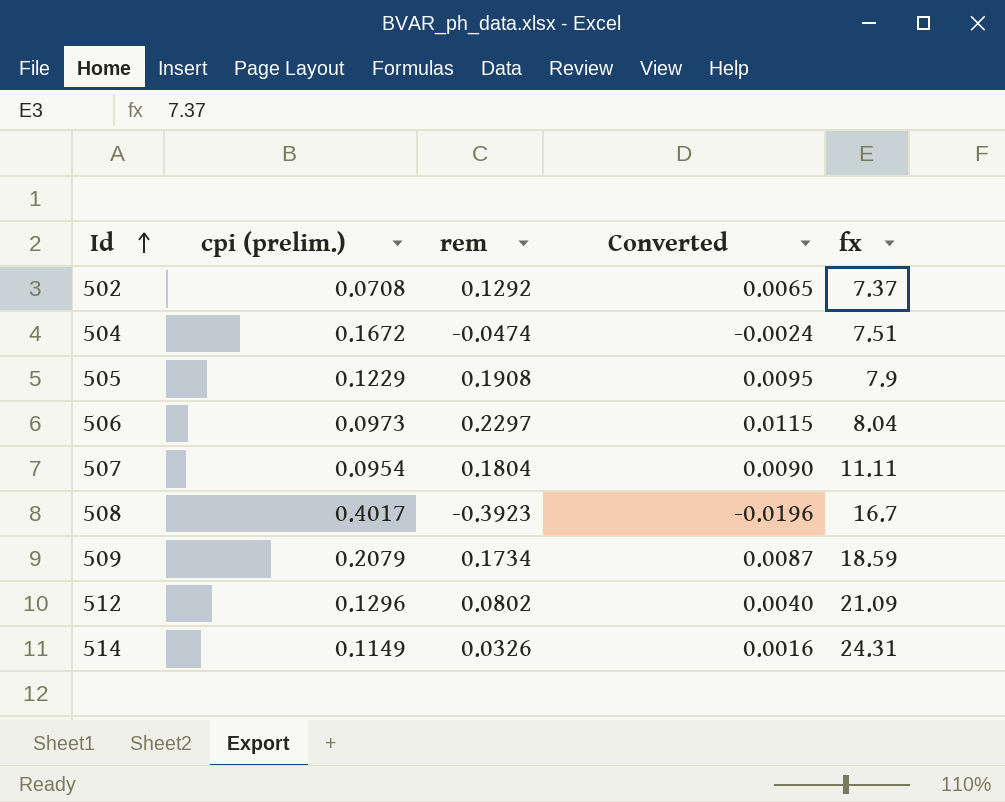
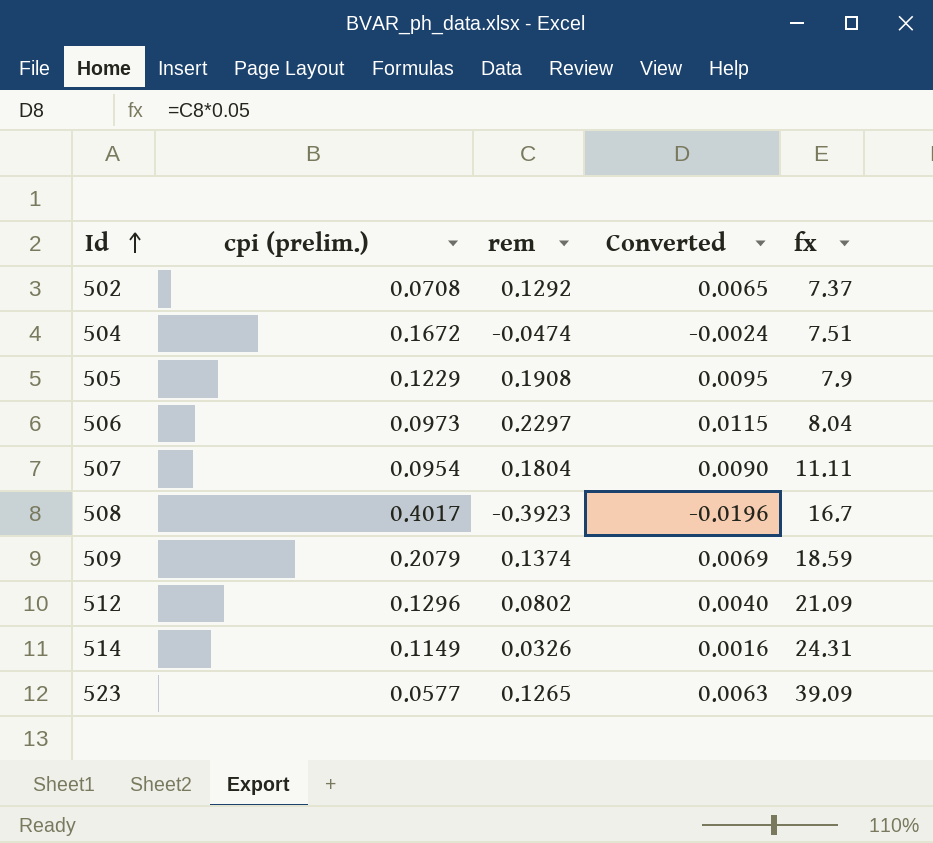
509 | rem: 0.1734 -> 0.1374
509 | Converted: 0.0087 -> 0.0069
row 523: none -> 0.0577 | 0.1265 | 0.0063 | 39.09

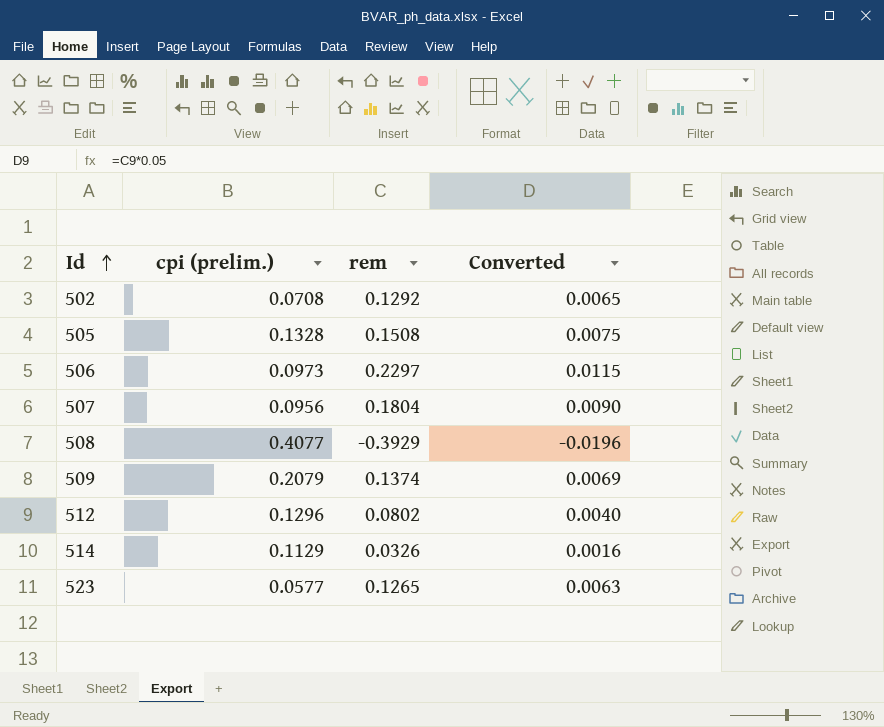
column fx | position: 5 -> none
row 504: 0.1672 | -0.0474 | -0.0024 | 7.51 -> none
505 | cpi (prelim.): 0.1229 -> 0.1328
505 | rem: 0.1908 -> 0.1508
505 | Converted: 0.0095 -> 0.0075
507 | cpi (prelim.): 0.0954 -> 0.0956
508 | cpi (prelim.): 0.4017 -> 0.4077
508 | rem: -0.3923 -> -0.3929
514 | cpi (prelim.): 0.1149 -> 0.1129

